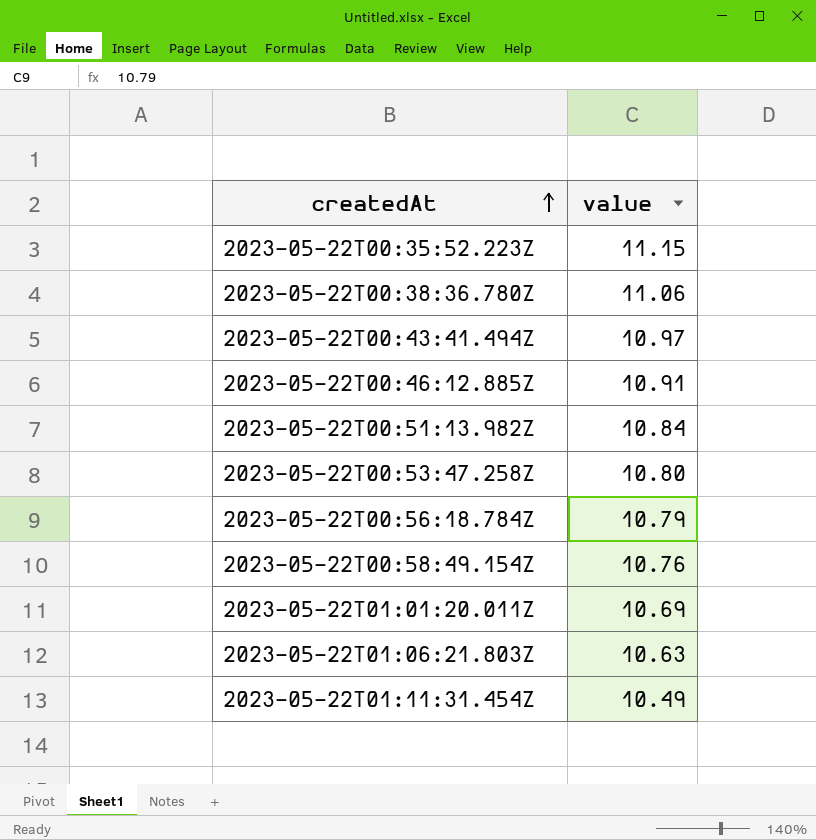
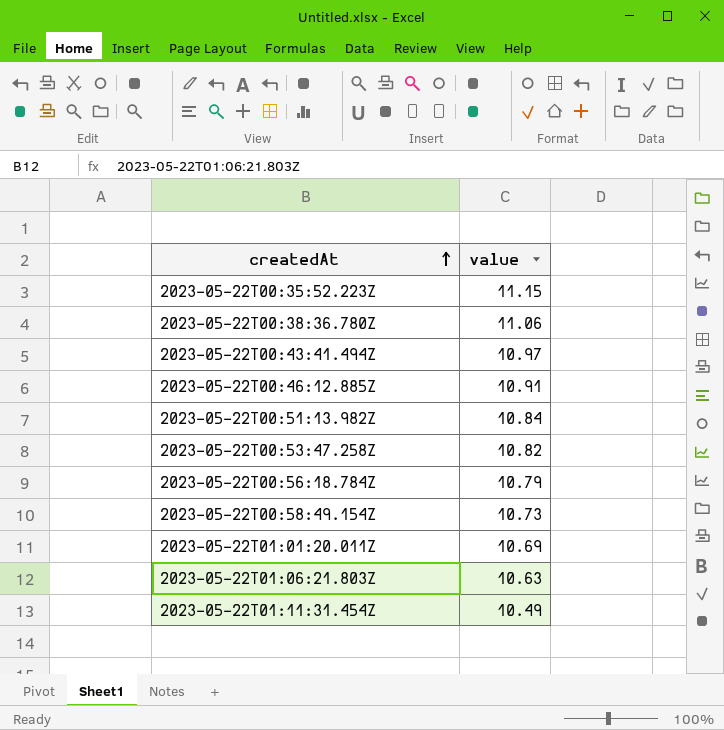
2023-05-22T00:53:47.258Z | value: 10.80 -> 10.82
2023-05-22T00:58:49.154Z | value: 10.76 -> 10.73

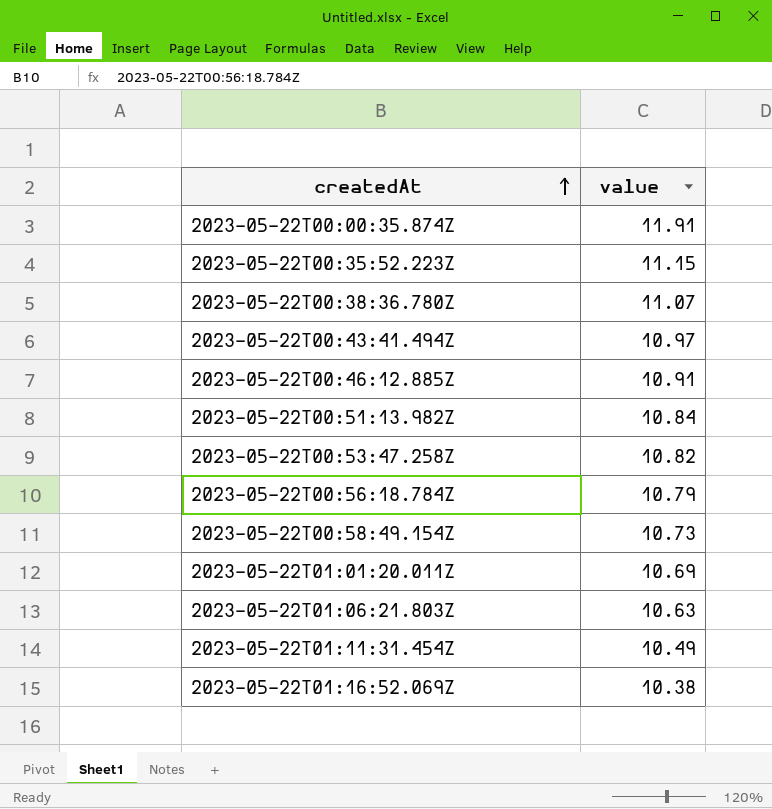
row 2023-05-22T00:00:35.874Z: none -> 11.91
2023-05-22T00:38:36.780Z | value: 11.06 -> 11.07
row 2023-05-22T01:16:52.069Z: none -> 10.38

